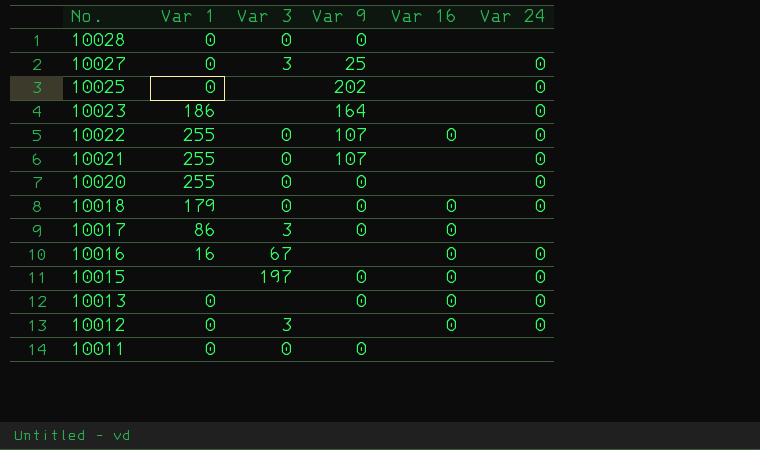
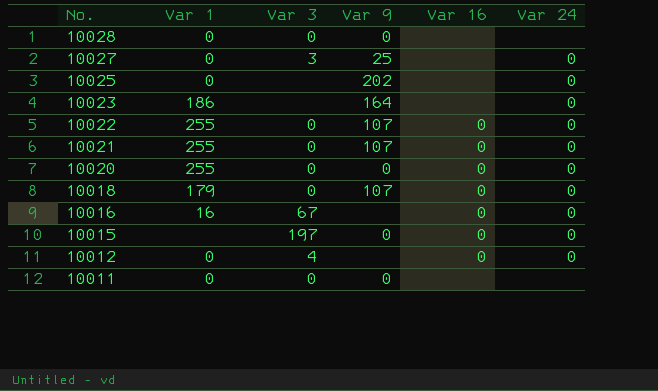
row 10017: 86 | 3 | 0 | 0 | none -> none
row 10013: 0 | none | 0 | 0 | 0 -> none
10021 | Var 16: none -> 0
10020 | Var 16: none -> 0
10018 | Var 9: 0 -> 107
10012 | Var 3: 3 -> 4

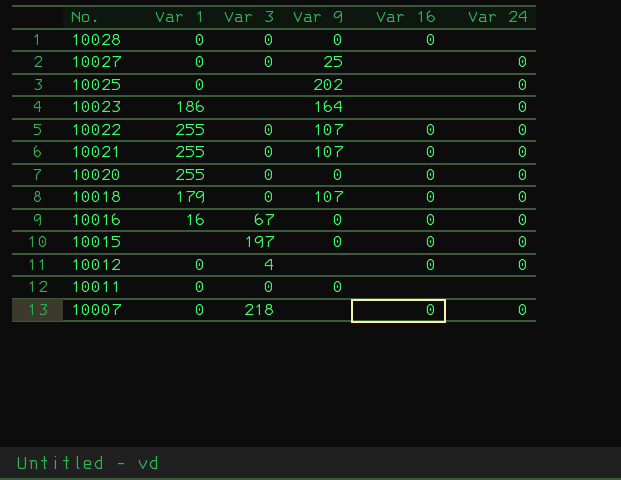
10028 | Var 16: none -> 0
10027 | Var 3: 3 -> 0
10016 | Var 9: none -> 0
row 10007: none -> 0 | 218 | none | 0 | 0

